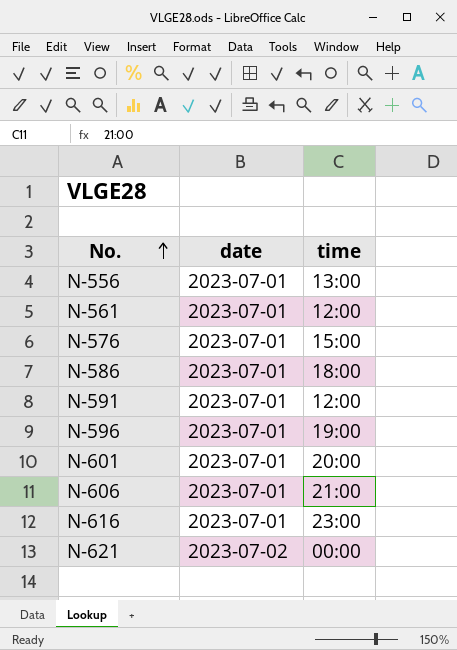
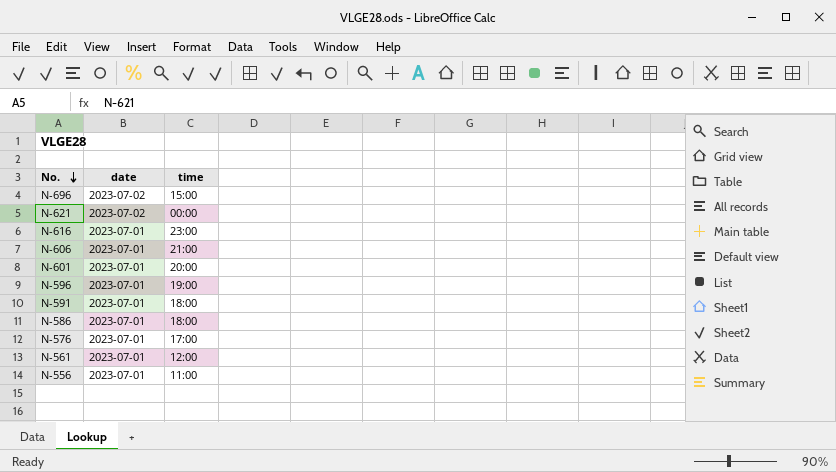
row order: No. ascending -> No. descending
row N-696: none -> 2023-07-02 | 15:00
N-591 | time: 12:00 -> 18:00
N-576 | time: 15:00 -> 17:00
N-556 | time: 13:00 -> 11:00

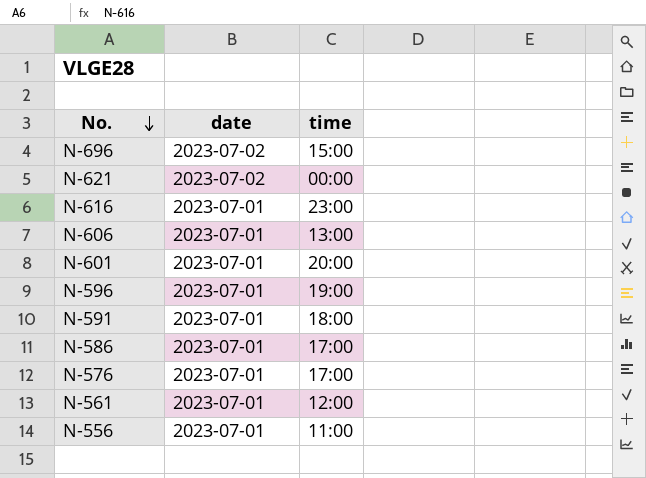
N-606 | time: 21:00 -> 13:00
N-586 | time: 18:00 -> 17:00

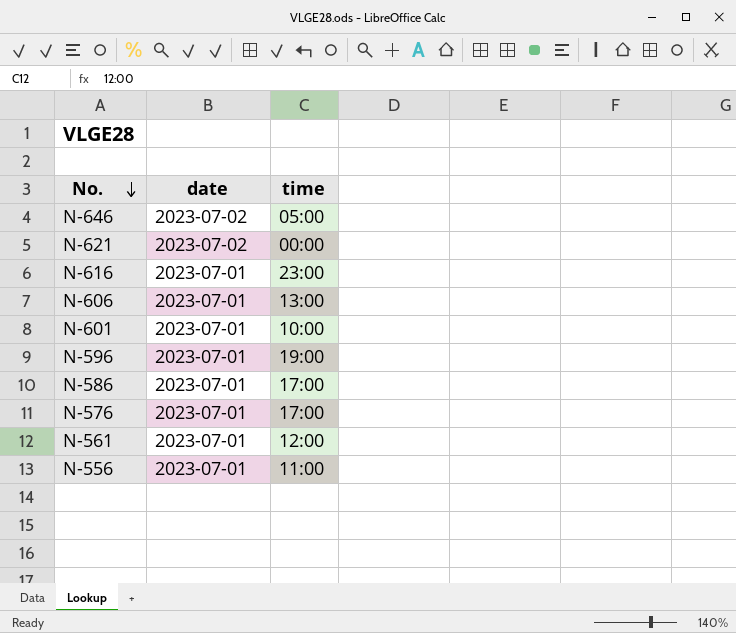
row N-696: 2023-07-02 | 15:00 -> none
row N-591: 2023-07-01 | 18:00 -> none
row N-646: none -> 2023-07-02 | 05:00
N-601 | time: 20:00 -> 10:00

